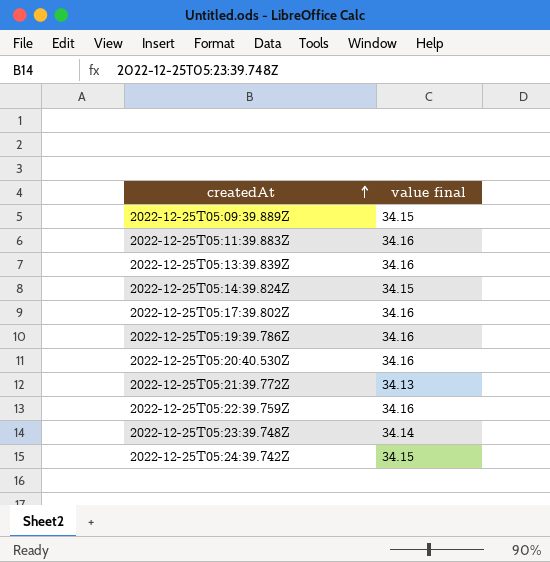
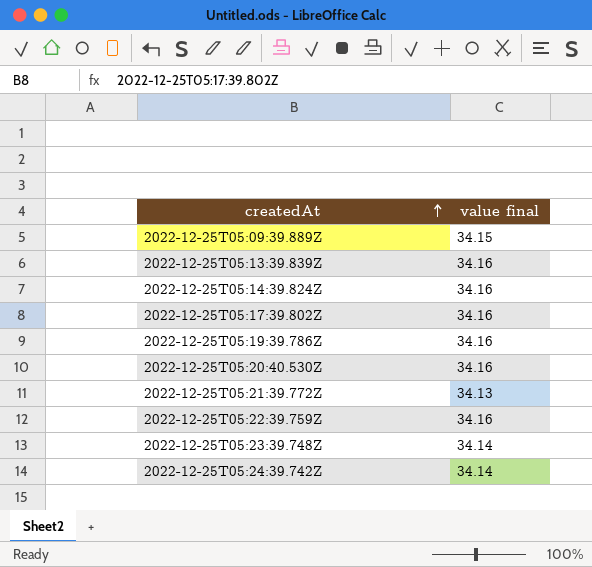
row 2022-12-25T05:11:39.883Z: 34.16 -> none
2022-12-25T05:14:39.824Z | value final: 34.15 -> 34.16
2022-12-25T05:24:39.742Z | value final: 34.15 -> 34.14

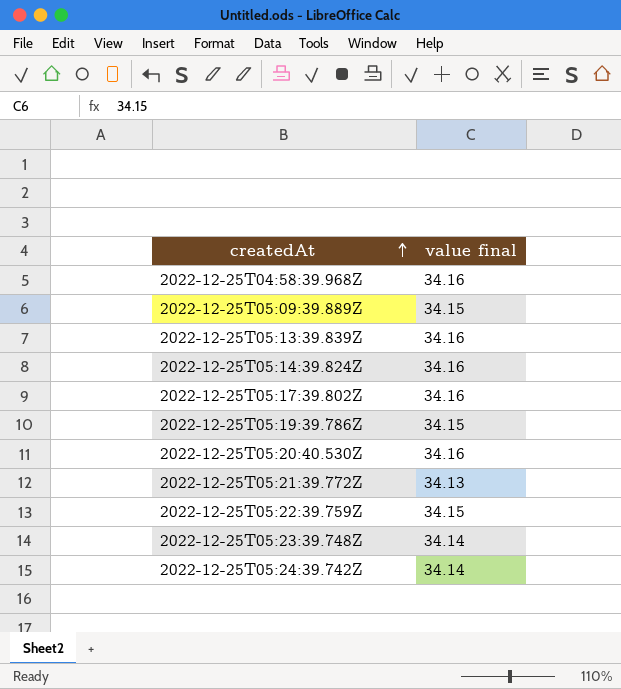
row 2022-12-25T04:58:39.968Z: none -> 34.16
2022-12-25T05:19:39.786Z | value final: 34.16 -> 34.15
2022-12-25T05:22:39.759Z | value final: 34.16 -> 34.15

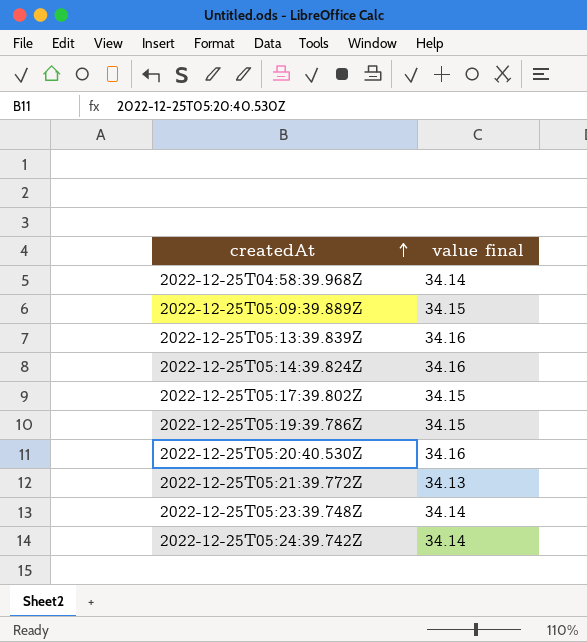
row 2022-12-25T05:22:39.759Z: 34.15 -> none
2022-12-25T04:58:39.968Z | value final: 34.16 -> 34.14
2022-12-25T05:17:39.802Z | value final: 34.16 -> 34.15

